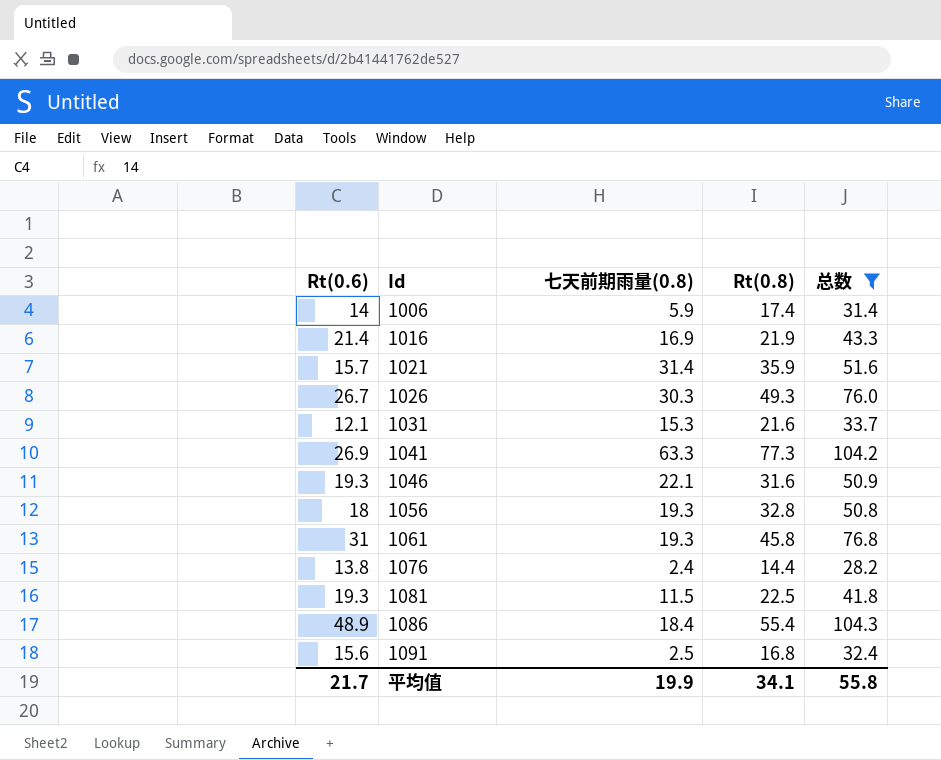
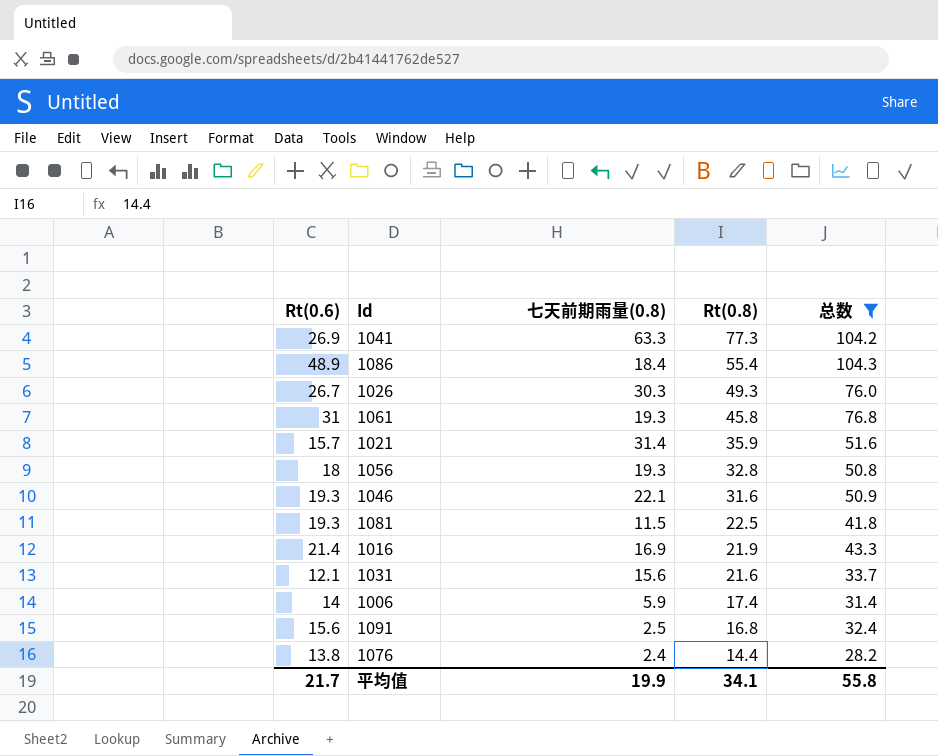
row order: Id ascending -> Rt(0.8) descending
1031 | 七天前期雨量(0.8): 15.3 -> 15.6

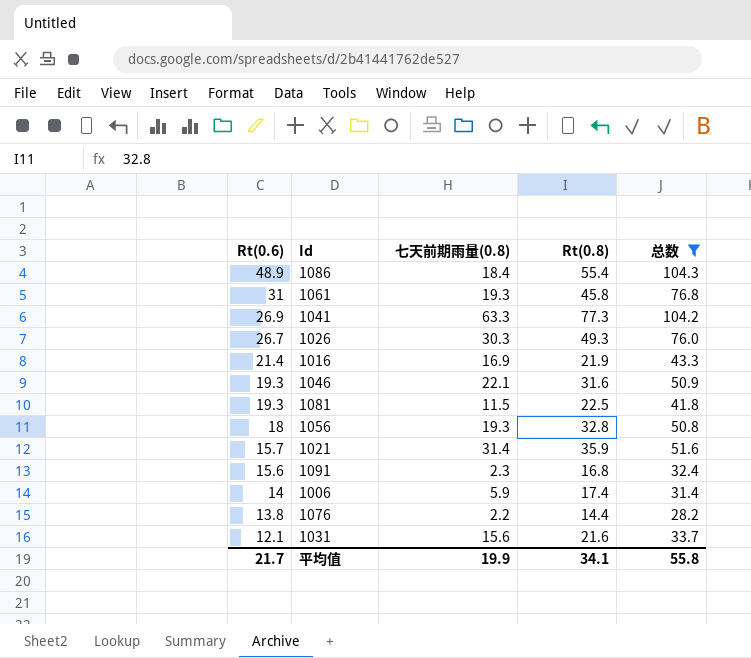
row order: Rt(0.8) descending -> Rt(0.6) descending
1091 | 七天前期雨量(0.8): 2.5 -> 2.3
1076 | 七天前期雨量(0.8): 2.4 -> 2.2

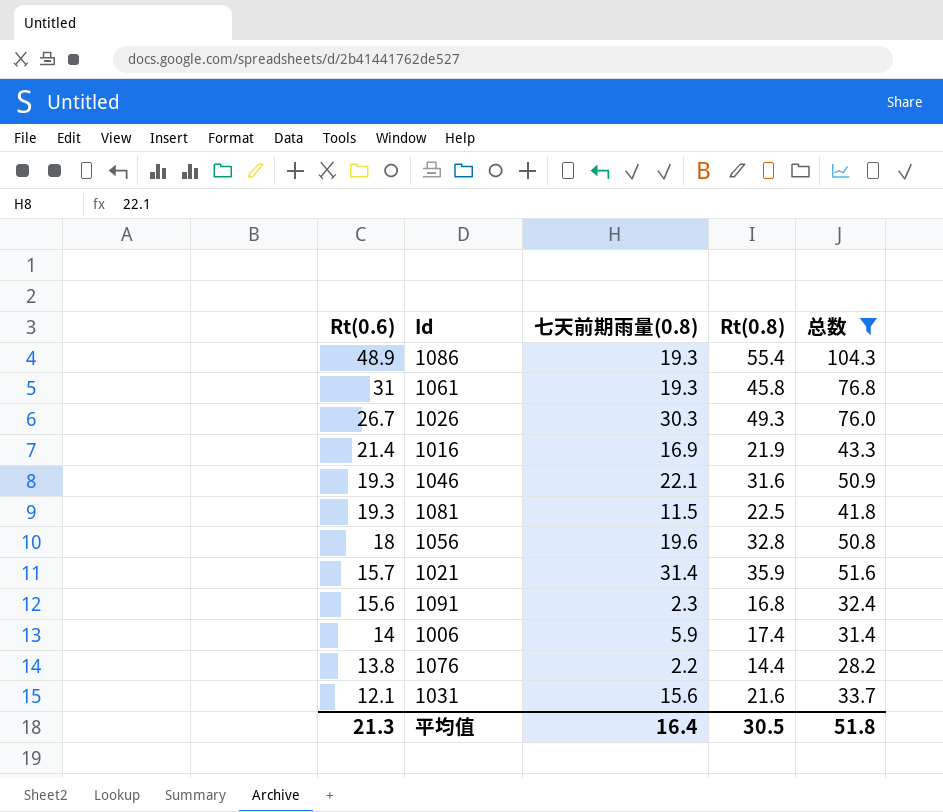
row 1041: 26.9 | 63.3 | 77.3 | 104.2 -> none
1086 | 七天前期雨量(0.8): 18.4 -> 19.3
1056 | 七天前期雨量(0.8): 19.3 -> 19.6
平均值 | Rt(0.6): 21.7 -> 21.3
平均值 | 七天前期雨量(0.8): 19.9 -> 16.4
平均值 | Rt(0.8): 34.1 -> 30.5
平均值 | 总数: 55.8 -> 51.8

